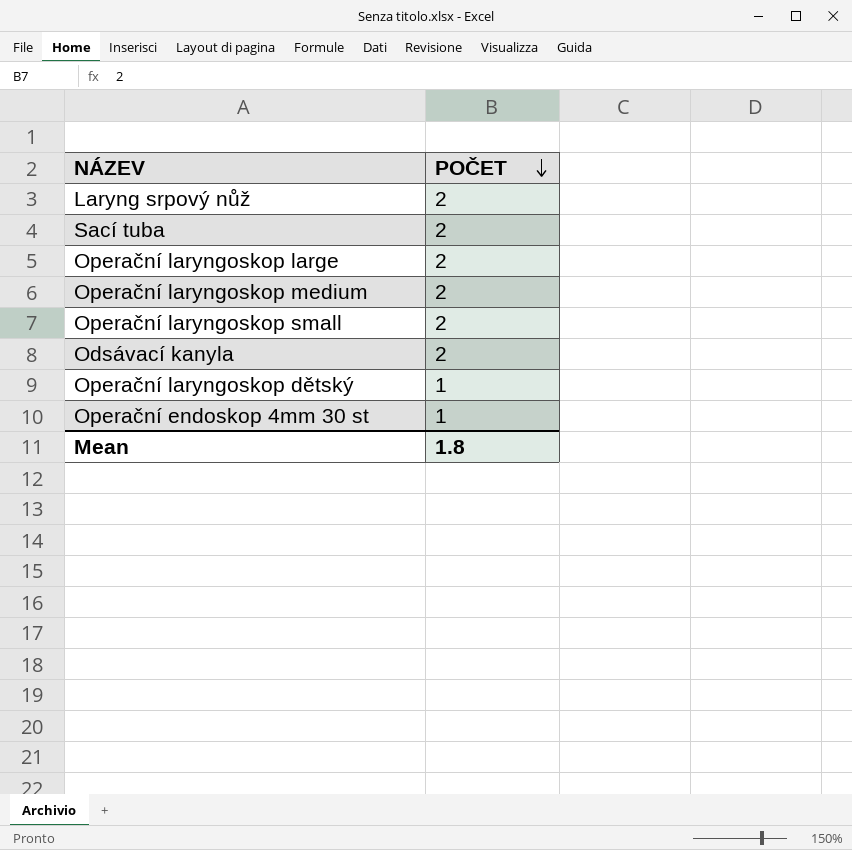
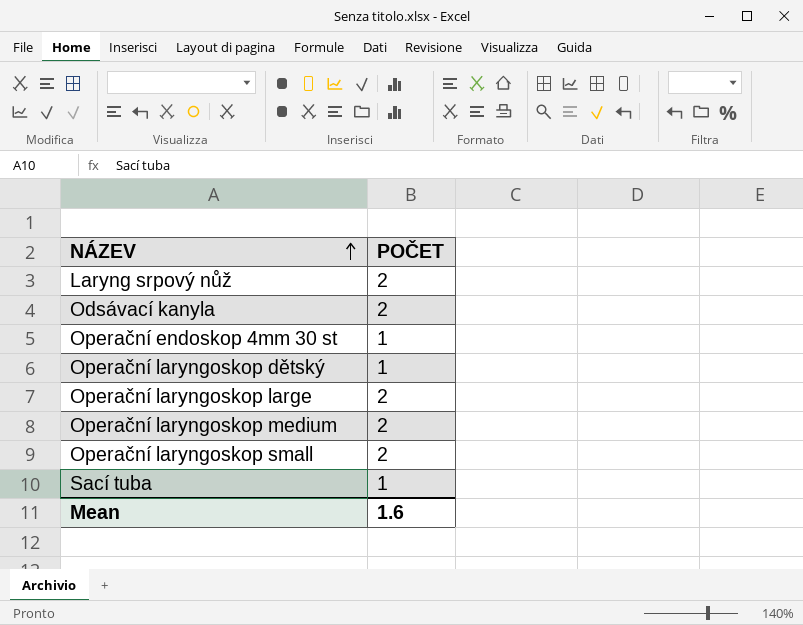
row order: POČET descending -> NÁZEV ascending
Sací tuba | POČET: 2 -> 1
Mean | POČET: 1.8 -> 1.6

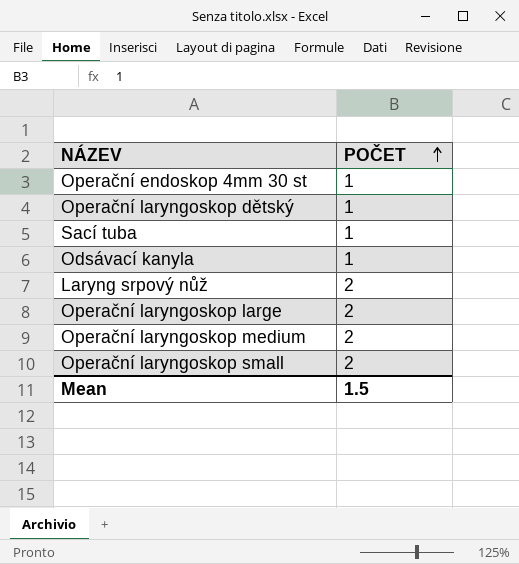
row order: NÁZEV ascending -> POČET ascending
Odsávací kanyla | POČET: 2 -> 1
Mean | POČET: 1.6 -> 1.5

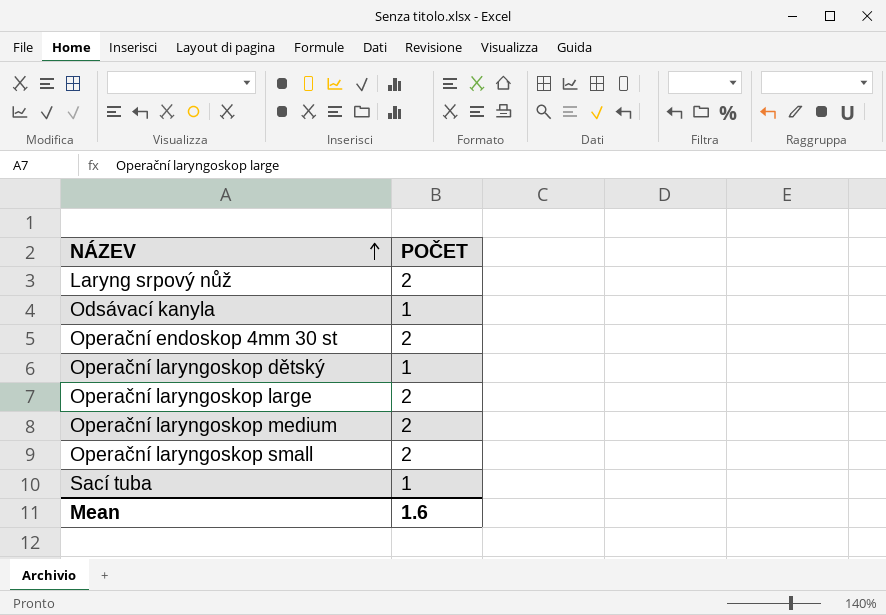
row order: POČET ascending -> NÁZEV ascending
Operační endoskop 4mm 30 st | POČET: 1 -> 2
Mean | POČET: 1.5 -> 1.6

